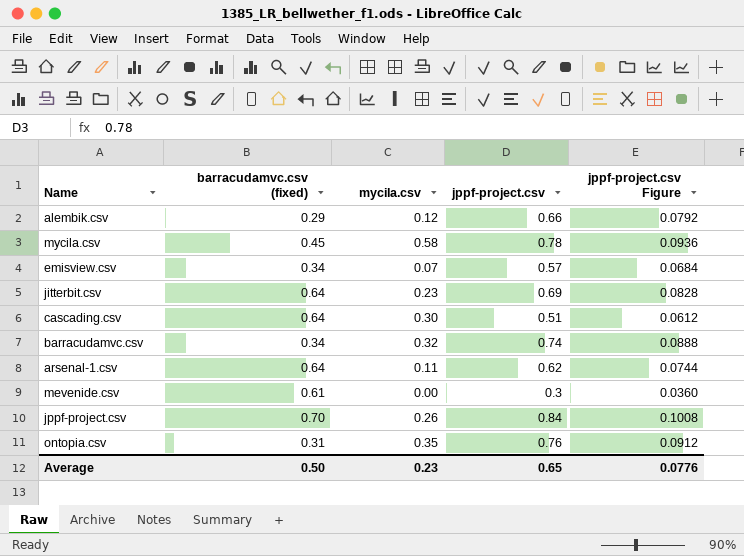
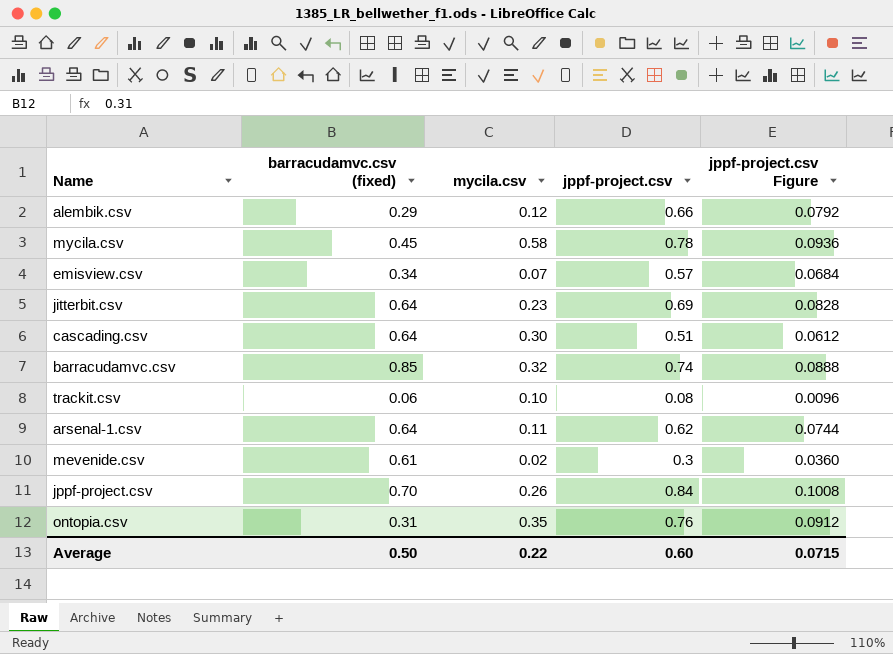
barracudamvc.csv | barracudamvc.csv (fixed): 0.34 -> 0.85
row trackit.csv: none -> 0.06 | 0.10 | 0.08 | 0.0096
mevenide.csv | mycila.csv: 0.00 -> 0.02
Average | mycila.csv: 0.23 -> 0.22
Average | jppf-project.csv: 0.65 -> 0.60
Average | jppf-project.csv Figure: 0.0776 -> 0.0715

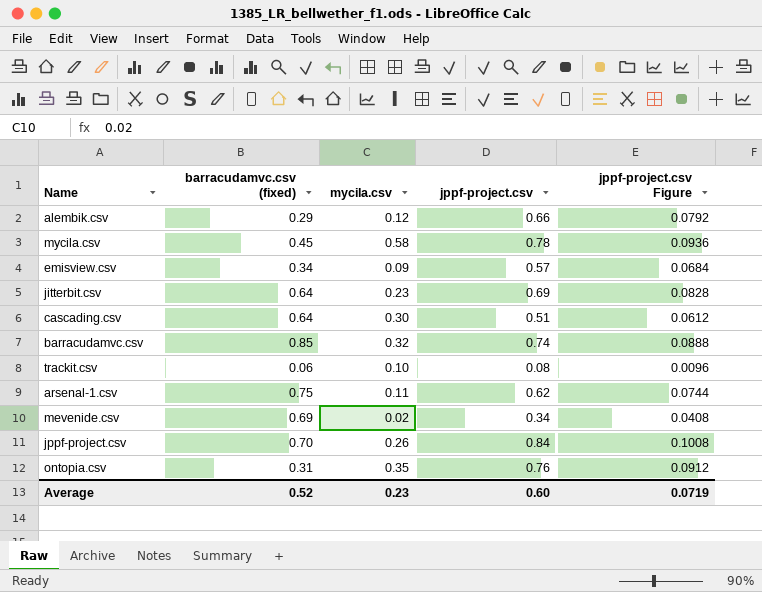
emisview.csv | mycila.csv: 0.07 -> 0.09
arsenal-1.csv | barracudamvc.csv (fixed): 0.64 -> 0.75
mevenide.csv | barracudamvc.csv (fixed): 0.61 -> 0.69
mevenide.csv | jppf-project.csv: 0.3 -> 0.34
mevenide.csv | jppf-project.csv Figure: 0.0360 -> 0.0408
Average | barracudamvc.csv (fixed): 0.50 -> 0.52
Average | mycila.csv: 0.22 -> 0.23
Average | jppf-project.csv Figure: 0.0715 -> 0.0719

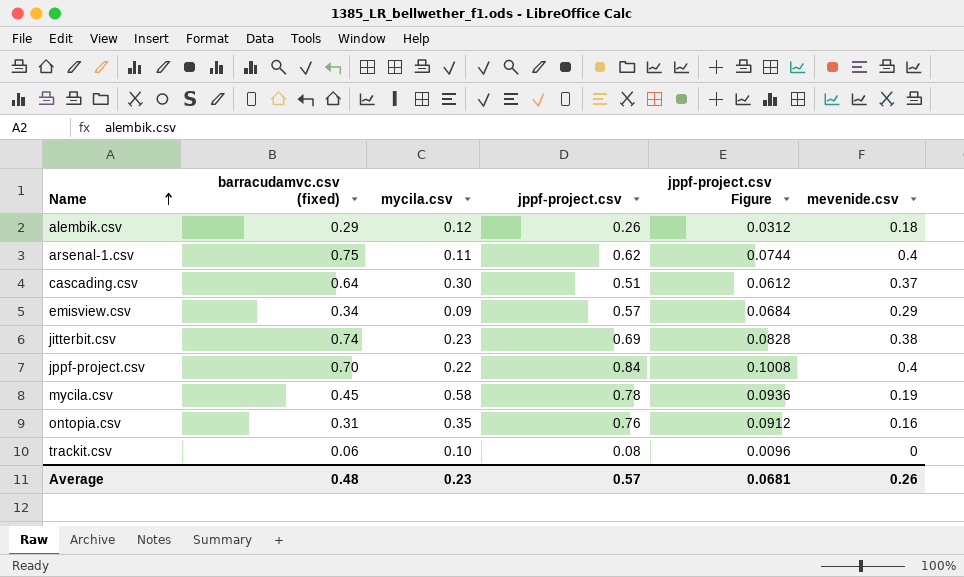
row order: none -> Name ascending
column mevenide.csv | position: none -> 6
row barracudamvc.csv: 0.85 | 0.32 | 0.74 | 0.0888 -> none
row mevenide.csv: 0.69 | 0.02 | 0.34 | 0.0408 -> none
alembik.csv | jppf-project.csv: 0.66 -> 0.26
alembik.csv | jppf-project.csv Figure: 0.0792 -> 0.0312
jitterbit.csv | barracudamvc.csv (fixed): 0.64 -> 0.74
jppf-project.csv | mycila.csv: 0.26 -> 0.22
Average | barracudamvc.csv (fixed): 0.52 -> 0.48
Average | jppf-project.csv: 0.60 -> 0.57
Average | jppf-project.csv Figure: 0.0719 -> 0.0681

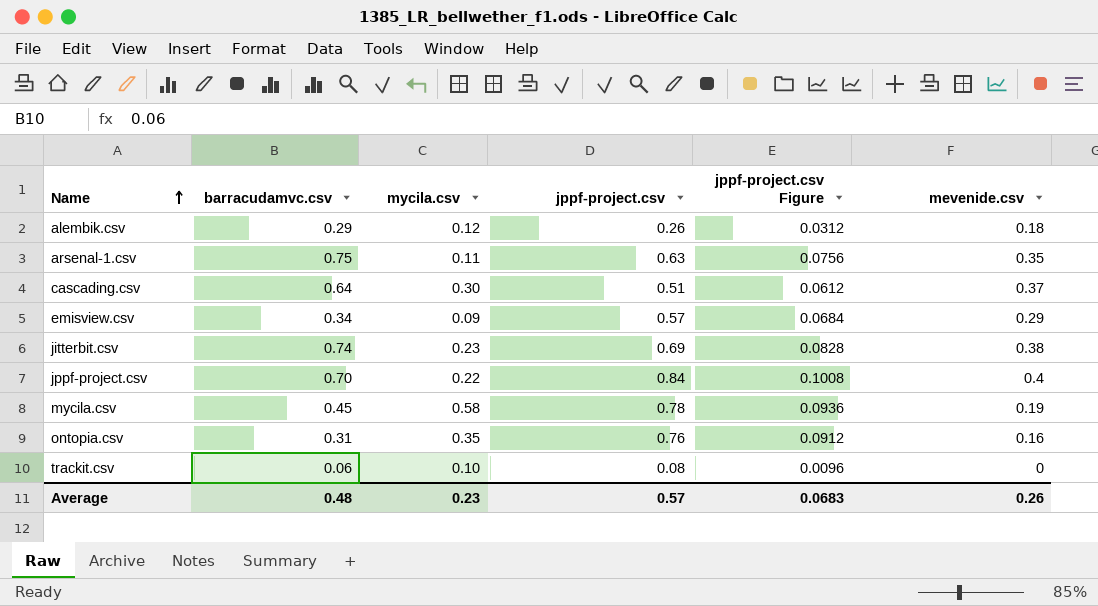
column name: barracudamvc.csv (fixed) -> barracudamvc.csv
arsenal-1.csv | jppf-project.csv: 0.62 -> 0.63
arsenal-1.csv | jppf-project.csv Figure: 0.0744 -> 0.0756
arsenal-1.csv | mevenide.csv: 0.4 -> 0.35
Average | jppf-project.csv Figure: 0.0681 -> 0.0683

